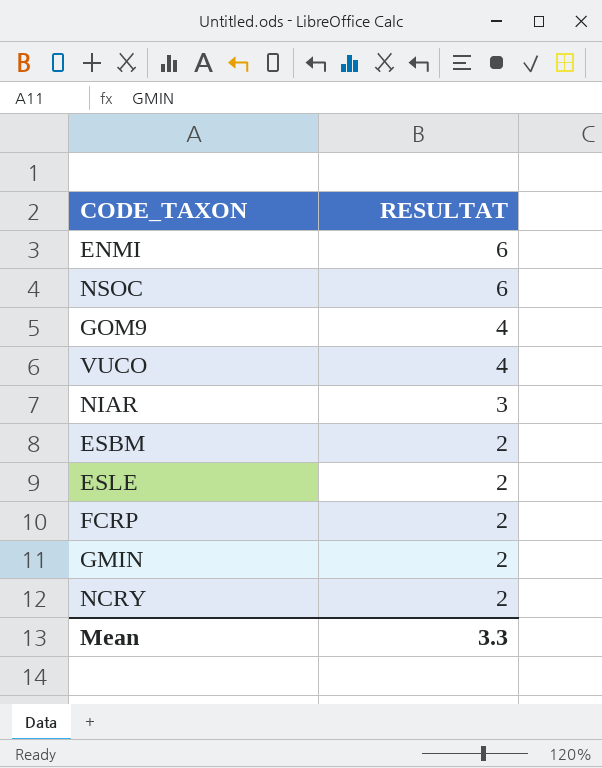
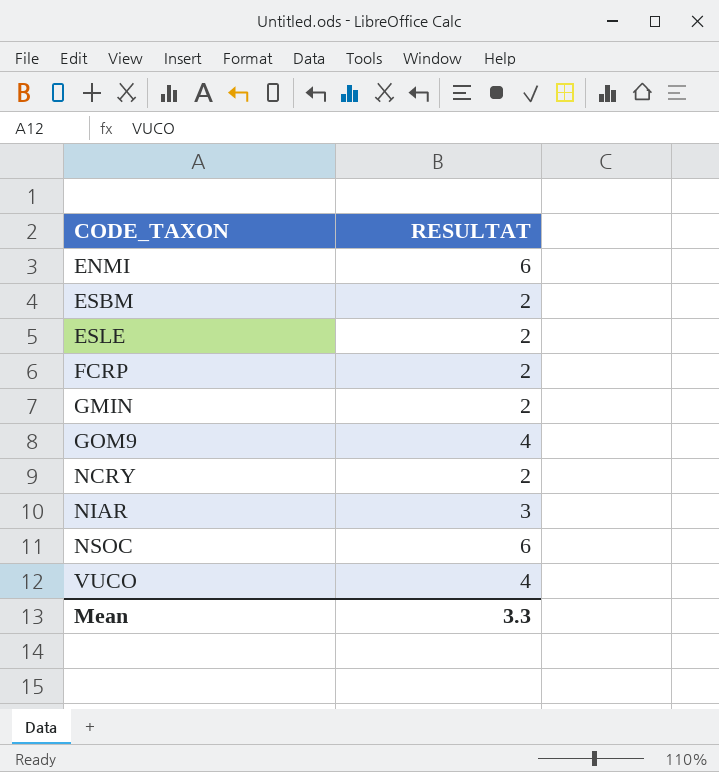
row order: RESULTAT descending -> CODE_TAXON ascending

